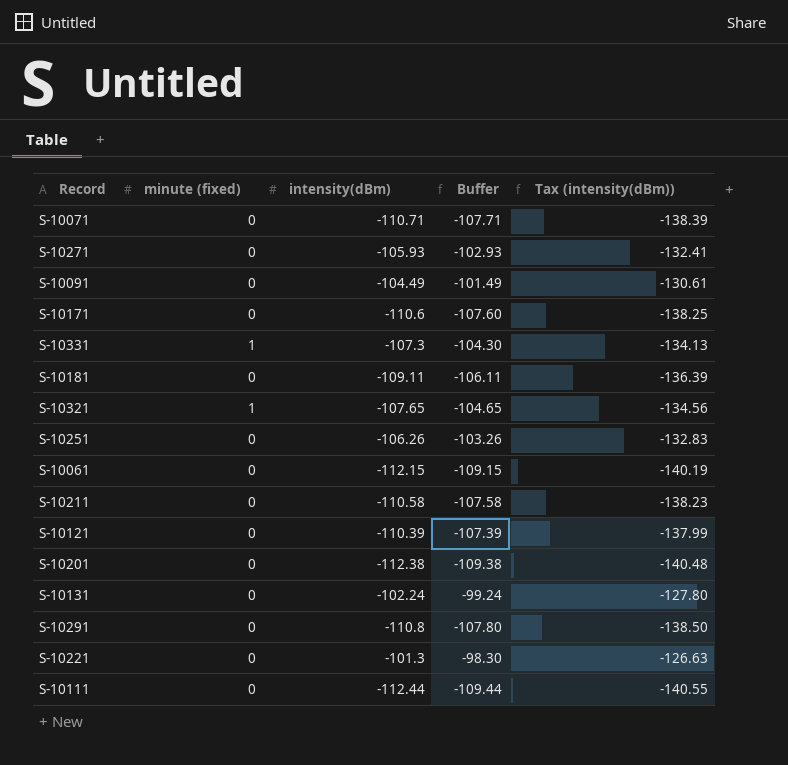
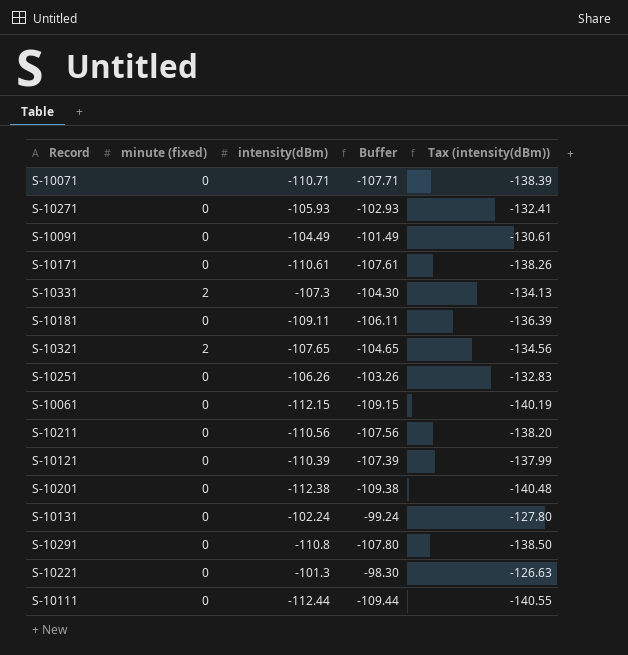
S-10171 | intensity(dBm): -110.6 -> -110.61
S-10171 | Buffer: -107.60 -> -107.61
S-10171 | Tax (intensity(dBm)): -138.25 -> -138.26
S-10331 | minute (fixed): 1 -> 2
S-10321 | minute (fixed): 1 -> 2
S-10211 | intensity(dBm): -110.58 -> -110.56
S-10211 | Buffer: -107.58 -> -107.56
S-10211 | Tax (intensity(dBm)): -138.23 -> -138.20

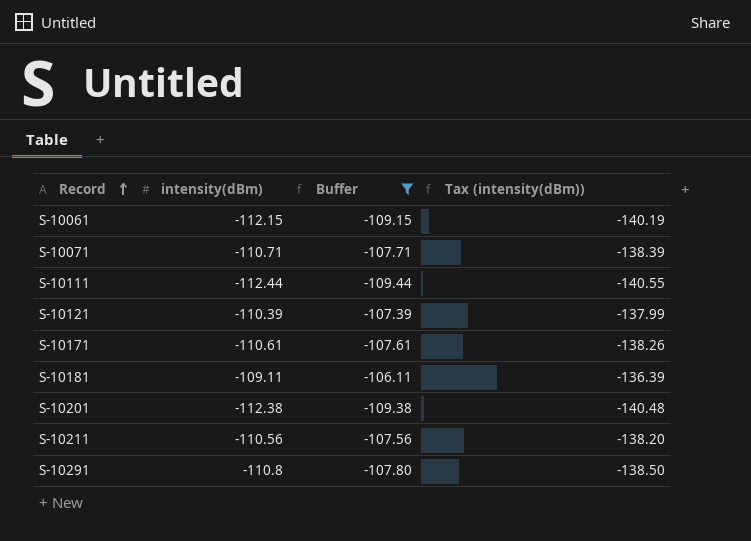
filter: none -> Buffer <= -106.11
row order: none -> Record ascending
column minute (fixed) | position: 2 -> none

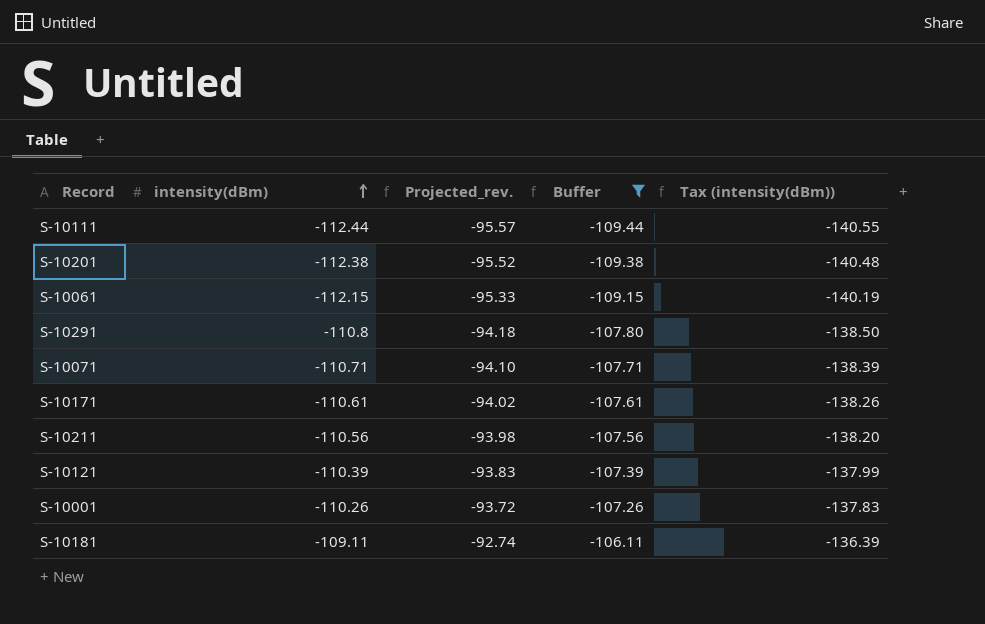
row order: Record ascending -> intensity(dBm) ascending
column Projected_rev. | formula: none -> [intensity(dBm)] * 0.85
row S-10001: none -> -110.26 | -93.72 | -107.26 | -137.83

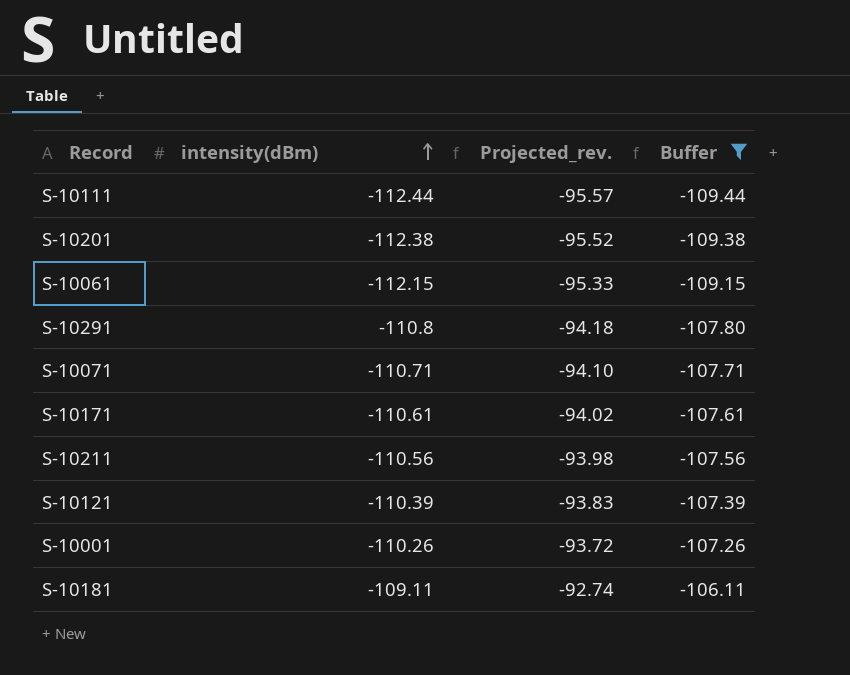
column Tax (intensity(dBm)) | formula: [intensity(dBm)] * 1.25 -> none

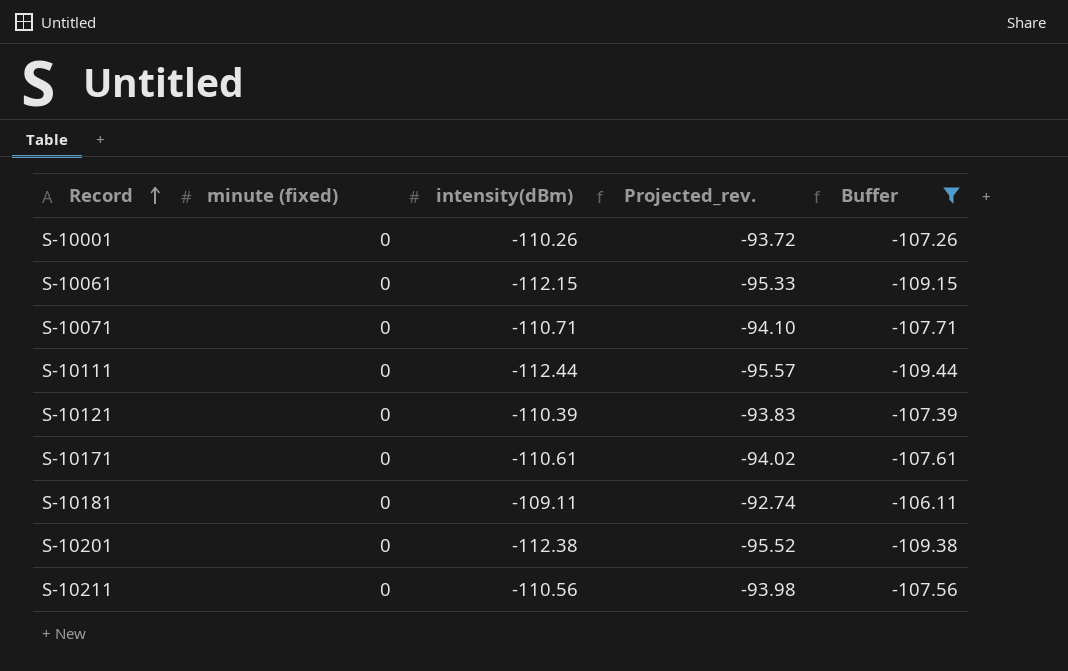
row order: intensity(dBm) ascending -> Record ascending
column minute (fixed) | position: none -> 2
row S-10291: -110.8 | -94.18 | -107.80 -> none

